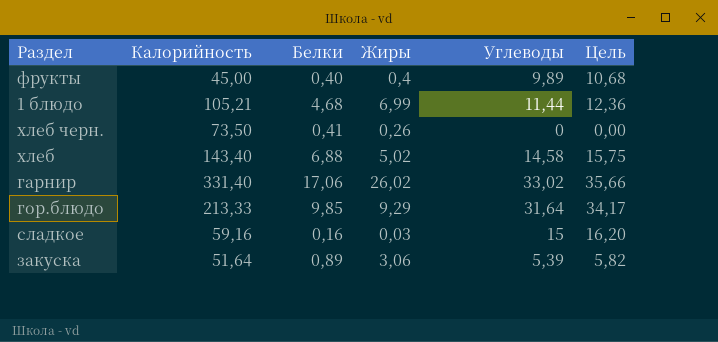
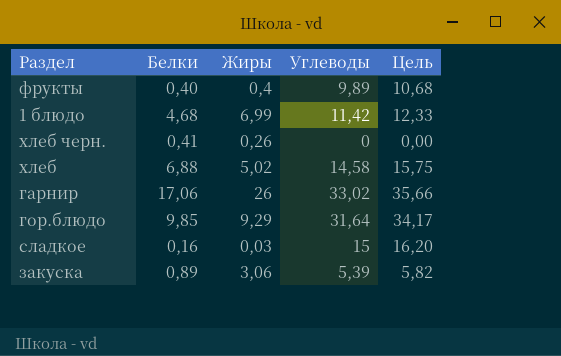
column Калорийность | position: 2 -> none
1 блюдо | Углеводы: 11,44 -> 11,42
1 блюдо | Цель: 12,36 -> 12,33
гарнир | Жиры: 26,02 -> 26

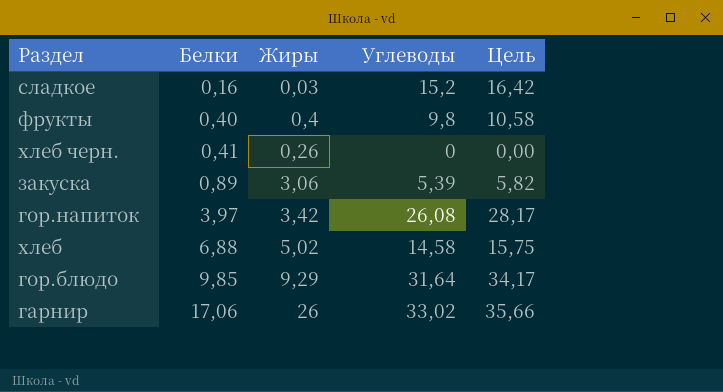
row order: none -> Белки ascending
row 1 блюдо: 4,68 | 6,99 | 11,42 | 12,33 -> none
сладкое | Углеводы: 15 -> 15,2
сладкое | Цель: 16,20 -> 16,42
фрукты | Углеводы: 9,89 -> 9,8
фрукты | Цель: 10,68 -> 10,58
row гор.напиток: none -> 3,97 | 3,42 | 26,08 | 28,17

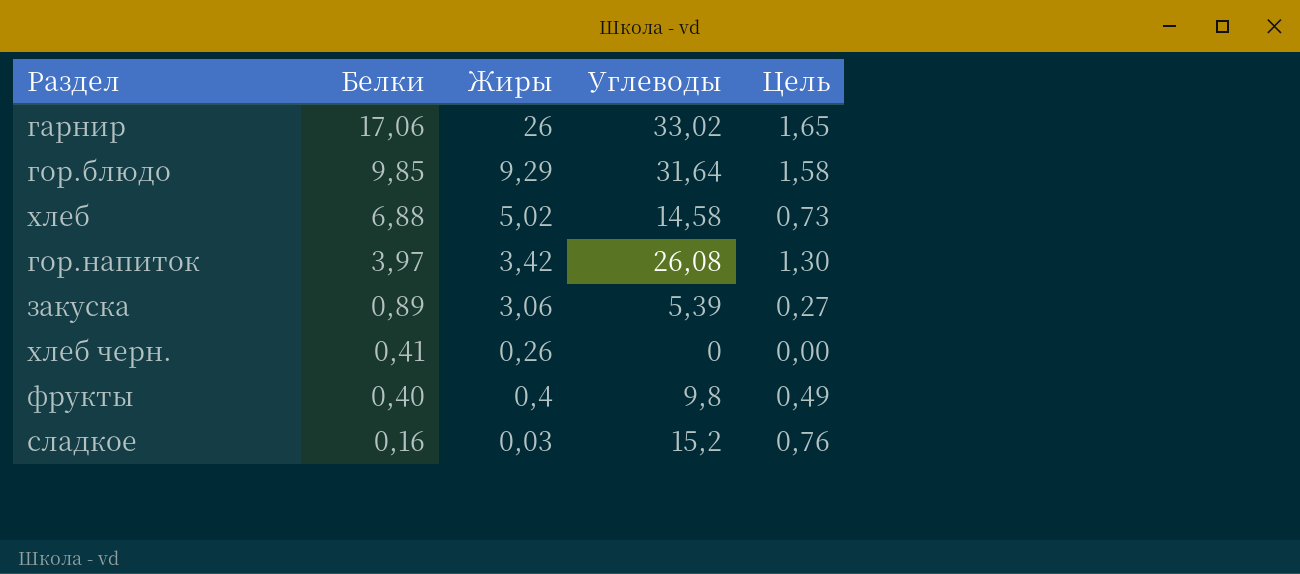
row order: Белки ascending -> Белки descending
column Цель | formula: [Углеводы] * 1,08 -> [Углеводы] * 0,05

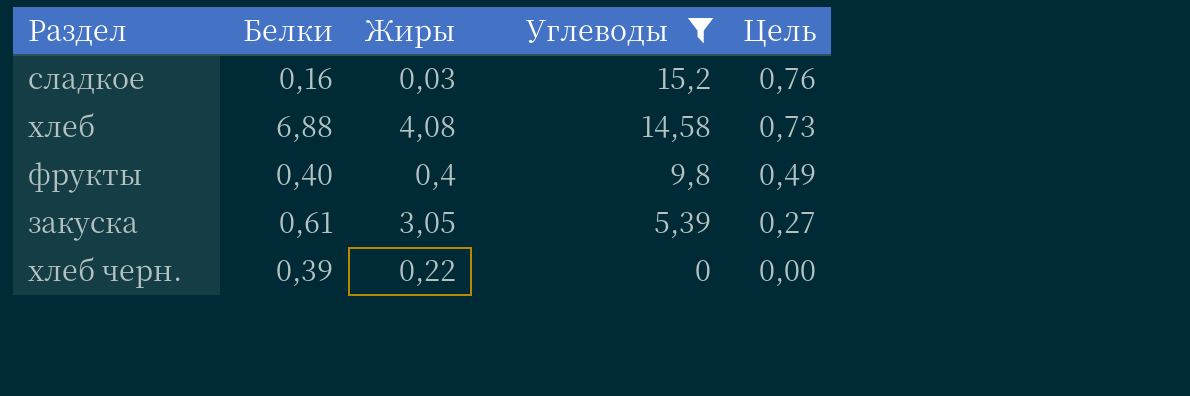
filter: none -> Углеводы <= 15,2
row order: Белки descending -> Углеводы descending
хлеб | Жиры: 5,02 -> 4,08
закуска | Белки: 0,89 -> 0,61
закуска | Жиры: 3,06 -> 3,05
хлеб черн. | Белки: 0,41 -> 0,39
хлеб черн. | Жиры: 0,26 -> 0,22

